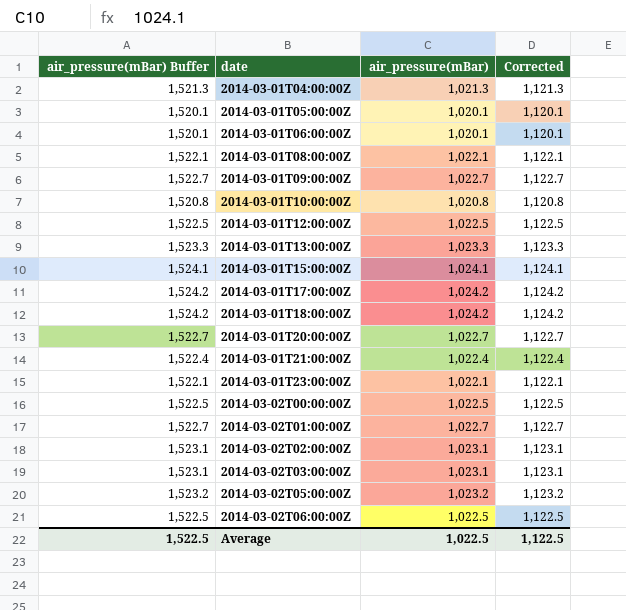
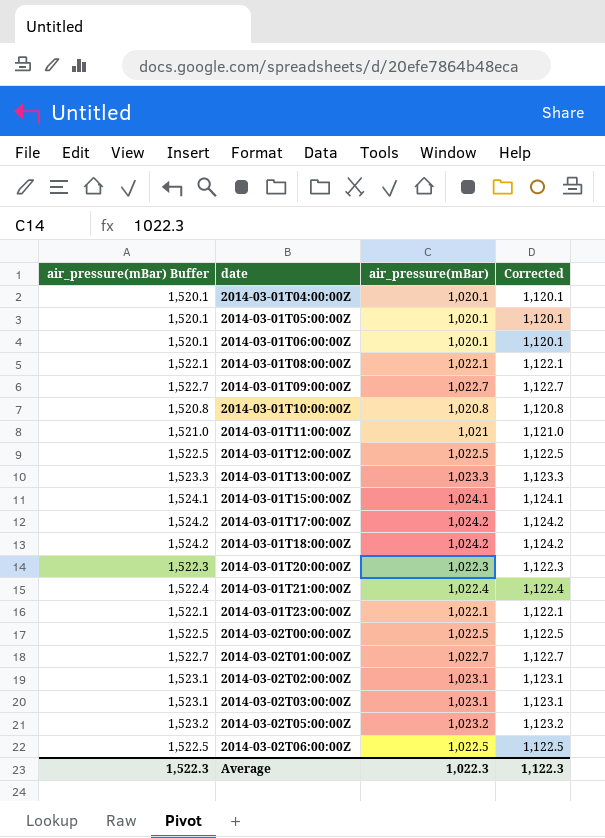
2014-03-01T04:00:00Z | air_pressure(mBar) Buffer: 1,521.3 -> 1,520.1
2014-03-01T04:00:00Z | air_pressure(mBar): 1,021.3 -> 1,020.1
2014-03-01T04:00:00Z | Corrected: 1,121.3 -> 1,120.1
row 2014-03-01T11:00:00Z: none -> 1,521.0 | 1,021 | 1,121.0
2014-03-01T20:00:00Z | air_pressure(mBar) Buffer: 1,522.7 -> 1,522.3
2014-03-01T20:00:00Z | air_pressure(mBar): 1,022.7 -> 1,022.3
2014-03-01T20:00:00Z | Corrected: 1,122.7 -> 1,122.3
Average | air_pressure(mBar) Buffer: 1,522.5 -> 1,522.3
Average | air_pressure(mBar): 1,022.5 -> 1,022.3
Average | Corrected: 1,122.5 -> 1,122.3

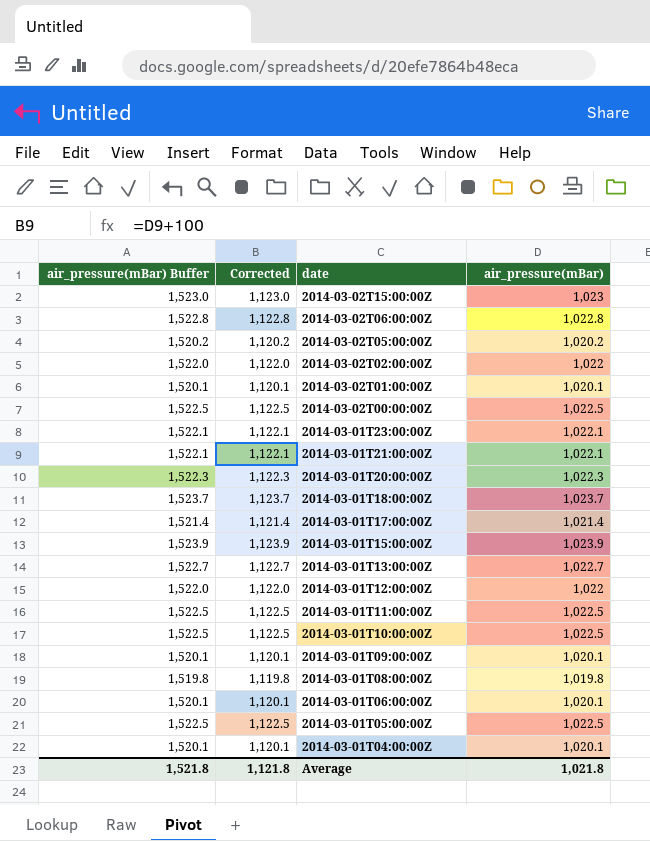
row order: date ascending -> date descending
column Corrected | position: 4 -> 2
row 2014-03-02T03:00:00Z: 1,523.1 | 1,023.1 | 1,123.1 -> none
row 2014-03-02T15:00:00Z: none -> 1,523.0 | 1,123.0 | 1,023
2014-03-02T06:00:00Z | air_pressure(mBar) Buffer: 1,522.5 -> 1,522.8
2014-03-02T06:00:00Z | Corrected: 1,122.5 -> 1,122.8
2014-03-02T06:00:00Z | air_pressure(mBar): 1,022.5 -> 1,022.8
2014-03-02T05:00:00Z | air_pressure(mBar) Buffer: 1,523.2 -> 1,520.2
2014-03-02T05:00:00Z | Corrected: 1,123.2 -> 1,120.2
2014-03-02T05:00:00Z | air_pressure(mBar): 1,023.2 -> 1,020.2
2014-03-02T02:00:00Z | air_pressure(mBar) Buffer: 1,523.1 -> 1,522.0
2014-03-02T02:00:00Z | Corrected: 1,123.1 -> 1,122.0
2014-03-02T02:00:00Z | air_pressure(mBar): 1,023.1 -> 1,022
2014-03-02T01:00:00Z | air_pressure(mBar) Buffer: 1,522.7 -> 1,520.1
2014-03-02T01:00:00Z | Corrected: 1,122.7 -> 1,120.1
2014-03-02T01:00:00Z | air_pressure(mBar): 1,022.7 -> 1,020.1
2014-03-01T21:00:00Z | air_pressure(mBar) Buffer: 1,522.4 -> 1,522.1
2014-03-01T21:00:00Z | Corrected: 1,122.4 -> 1,122.1
2014-03-01T21:00:00Z | air_pressure(mBar): 1,022.4 -> 1,022.1
2014-03-01T18:00:00Z | air_pressure(mBar) Buffer: 1,524.2 -> 1,523.7
2014-03-01T18:00:00Z | Corrected: 1,124.2 -> 1,123.7
2014-03-01T18:00:00Z | air_pressure(mBar): 1,024.2 -> 1,023.7
2014-03-01T17:00:00Z | air_pressure(mBar) Buffer: 1,524.2 -> 1,521.4
2014-03-01T17:00:00Z | Corrected: 1,124.2 -> 1,121.4
2014-03-01T17:00:00Z | air_pressure(mBar): 1,024.2 -> 1,021.4
2014-03-01T15:00:00Z | air_pressure(mBar) Buffer: 1,524.1 -> 1,523.9
2014-03-01T15:00:00Z | Corrected: 1,124.1 -> 1,123.9
2014-03-01T15:00:00Z | air_pressure(mBar): 1,024.1 -> 1,023.9
2014-03-01T13:00:00Z | air_pressure(mBar) Buffer: 1,523.3 -> 1,522.7
2014-03-01T13:00:00Z | Corrected: 1,123.3 -> 1,122.7
2014-03-01T13:00:00Z | air_pressure(mBar): 1,023.3 -> 1,022.7
2014-03-01T12:00:00Z | air_pressure(mBar) Buffer: 1,522.5 -> 1,522.0
2014-03-01T12:00:00Z | Corrected: 1,122.5 -> 1,122.0
2014-03-01T12:00:00Z | air_pressure(mBar): 1,022.5 -> 1,022
2014-03-01T11:00:00Z | air_pressure(mBar) Buffer: 1,521.0 -> 1,522.5
2014-03-01T11:00:00Z | Corrected: 1,121.0 -> 1,122.5
2014-03-01T11:00:00Z | air_pressure(mBar): 1,021 -> 1,022.5
2014-03-01T10:00:00Z | air_pressure(mBar) Buffer: 1,520.8 -> 1,522.5
2014-03-01T10:00:00Z | Corrected: 1,120.8 -> 1,122.5
2014-03-01T10:00:00Z | air_pressure(mBar): 1,020.8 -> 1,022.5
2014-03-01T09:00:00Z | air_pressure(mBar) Buffer: 1,522.7 -> 1,520.1
2014-03-01T09:00:00Z | Corrected: 1,122.7 -> 1,120.1
2014-03-01T09:00:00Z | air_pressure(mBar): 1,022.7 -> 1,020.1
2014-03-01T08:00:00Z | air_pressure(mBar) Buffer: 1,522.1 -> 1,519.8
2014-03-01T08:00:00Z | Corrected: 1,122.1 -> 1,119.8
2014-03-01T08:00:00Z | air_pressure(mBar): 1,022.1 -> 1,019.8
2014-03-01T05:00:00Z | air_pressure(mBar) Buffer: 1,520.1 -> 1,522.5
2014-03-01T05:00:00Z | Corrected: 1,120.1 -> 1,122.5
2014-03-01T05:00:00Z | air_pressure(mBar): 1,020.1 -> 1,022.5
Average | air_pressure(mBar) Buffer: 1,522.3 -> 1,521.8
Average | Corrected: 1,122.3 -> 1,121.8
Average | air_pressure(mBar): 1,022.3 -> 1,021.8

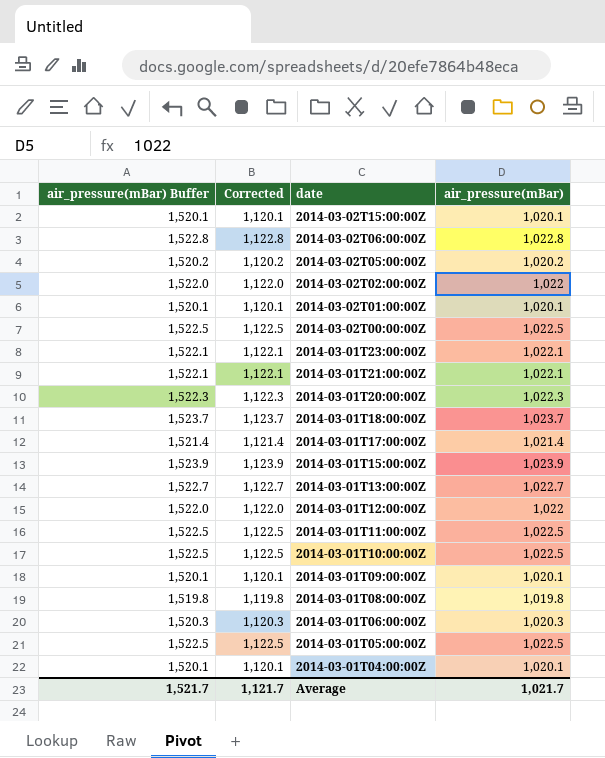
2014-03-02T15:00:00Z | air_pressure(mBar) Buffer: 1,523.0 -> 1,520.1
2014-03-02T15:00:00Z | Corrected: 1,123.0 -> 1,120.1
2014-03-02T15:00:00Z | air_pressure(mBar): 1,023 -> 1,020.1
2014-03-01T06:00:00Z | air_pressure(mBar) Buffer: 1,520.1 -> 1,520.3
2014-03-01T06:00:00Z | Corrected: 1,120.1 -> 1,120.3
2014-03-01T06:00:00Z | air_pressure(mBar): 1,020.1 -> 1,020.3
Average | air_pressure(mBar) Buffer: 1,521.8 -> 1,521.7
Average | Corrected: 1,121.8 -> 1,121.7
Average | air_pressure(mBar): 1,021.8 -> 1,021.7

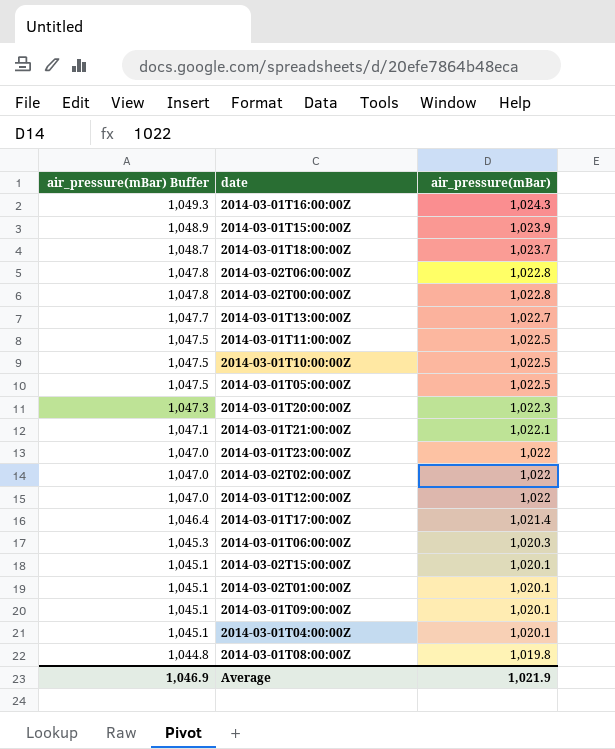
row order: date descending -> air_pressure(mBar) Buffer descending
column Corrected | formula: [air_pressure(mBar)] + 100 -> none
column air_pressure(mBar) Buffer | formula: [air_pressure(mBar)] + 500 -> [air_pressure(mBar)] + 25
row 2014-03-02T05:00:00Z: 1,520.2 | 1,120.2 | 1,020.2 -> none
row 2014-03-01T16:00:00Z: none -> 1,049.3 | 1,024.3
2014-03-02T00:00:00Z | air_pressure(mBar): 1,022.5 -> 1,022.8
2014-03-01T23:00:00Z | air_pressure(mBar): 1,022.1 -> 1,022
Average | air_pressure(mBar) Buffer: 1,521.7 -> 1,046.9
Average | air_pressure(mBar): 1,021.7 -> 1,021.9

